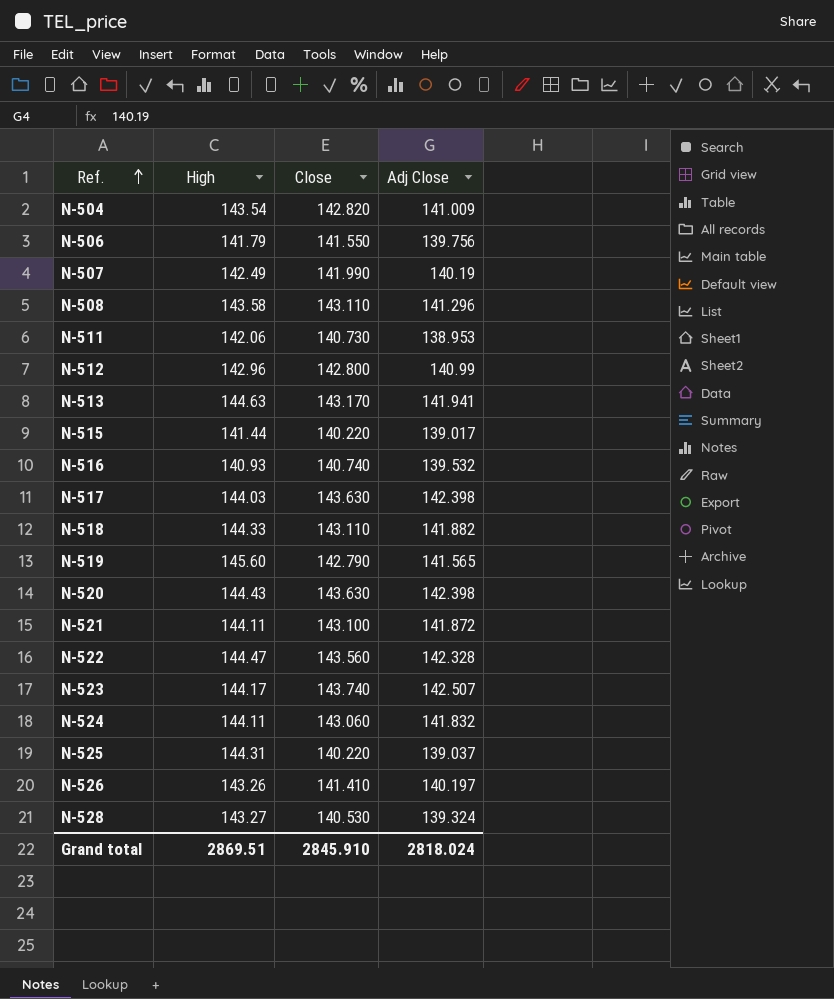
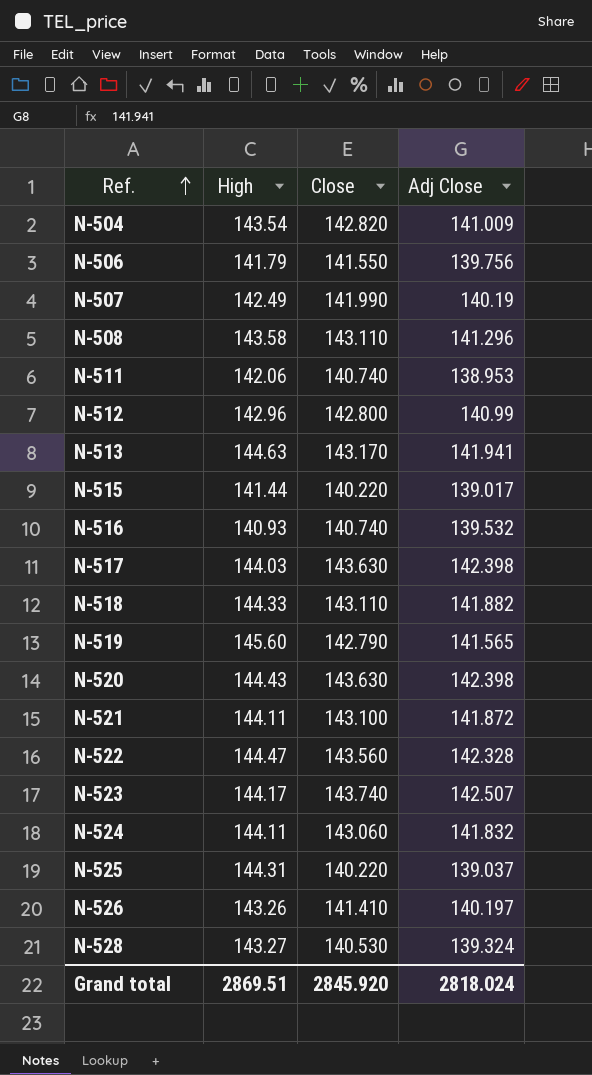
N-511 | Close: 140.730 -> 140.740
Grand total | Close: 2845.910 -> 2845.920

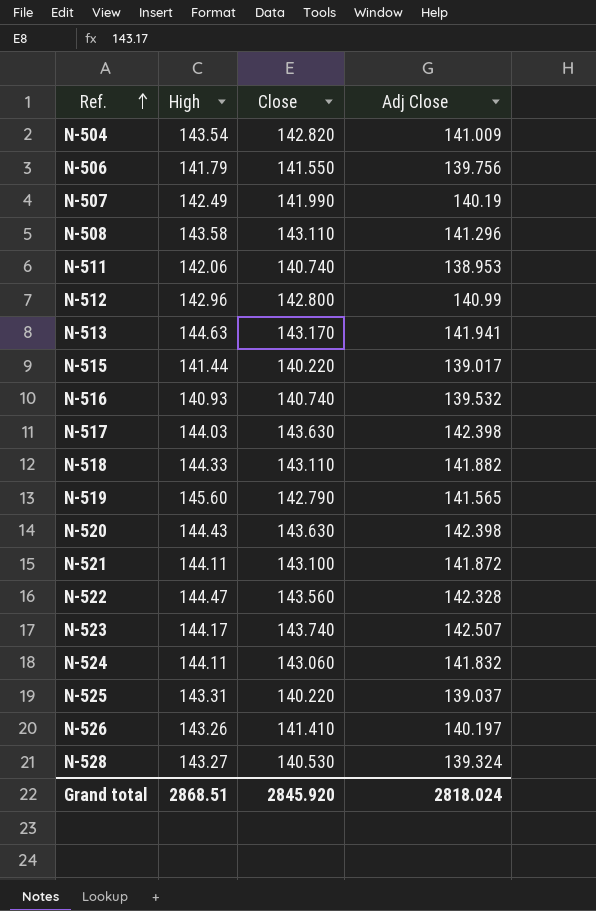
N-525 | High: 144.31 -> 143.31
Grand total | High: 2869.51 -> 2868.51

